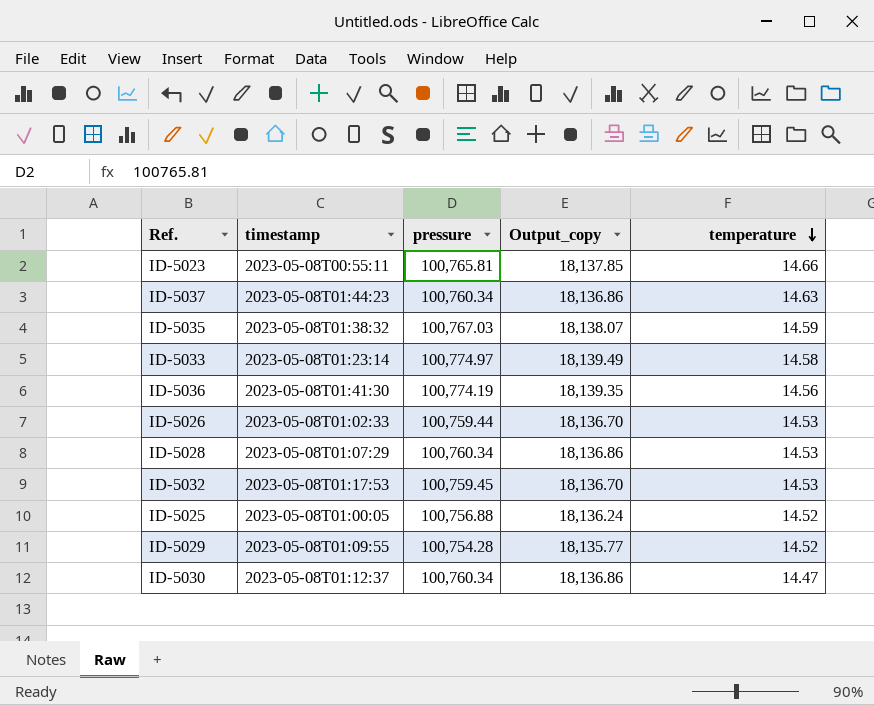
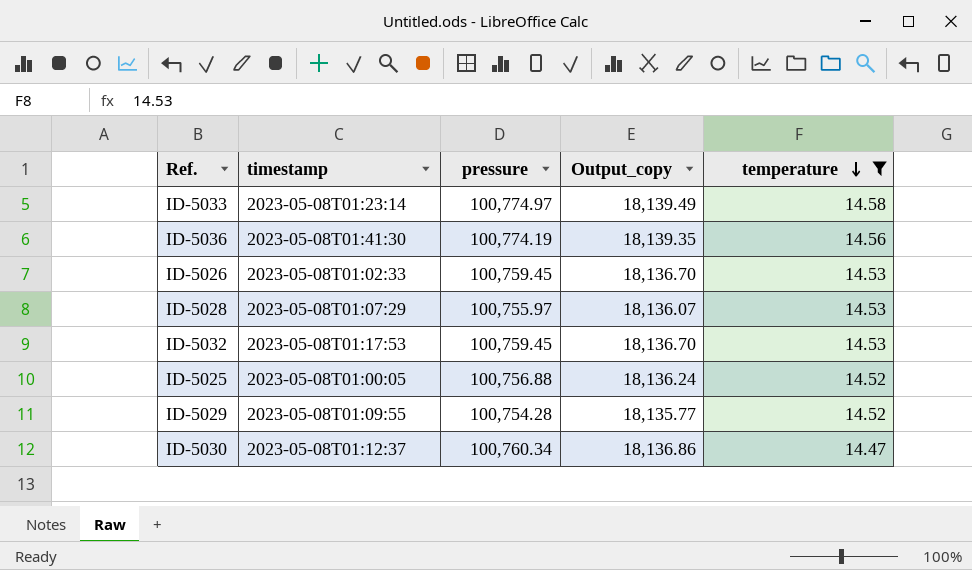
filter: none -> temperature <= 14.58
ID-5026 | pressure: 100,759.44 -> 100,759.45
ID-5028 | pressure: 100,760.34 -> 100,755.97
ID-5028 | Output_copy: 18,136.86 -> 18,136.07

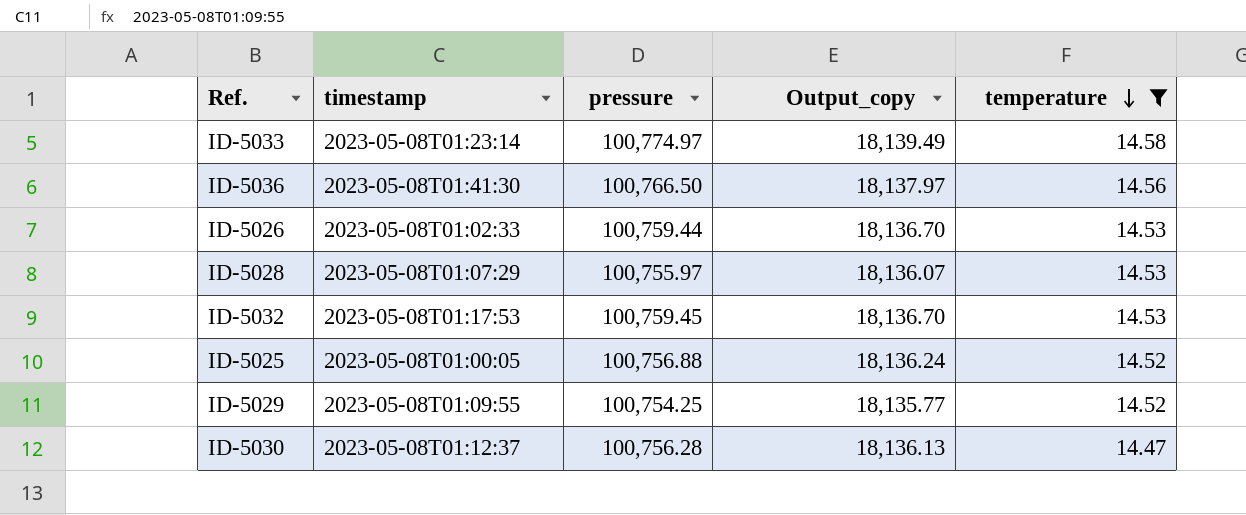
ID-5036 | pressure: 100,774.19 -> 100,766.50
ID-5036 | Output_copy: 18,139.35 -> 18,137.97
ID-5026 | pressure: 100,759.45 -> 100,759.44
ID-5029 | pressure: 100,754.28 -> 100,754.25
ID-5030 | pressure: 100,760.34 -> 100,756.28
ID-5030 | Output_copy: 18,136.86 -> 18,136.13

